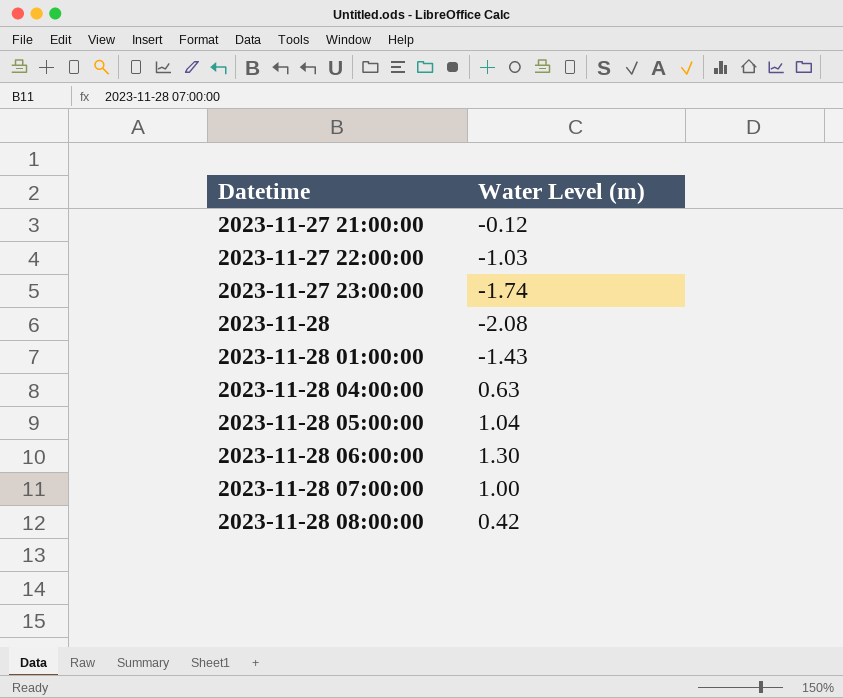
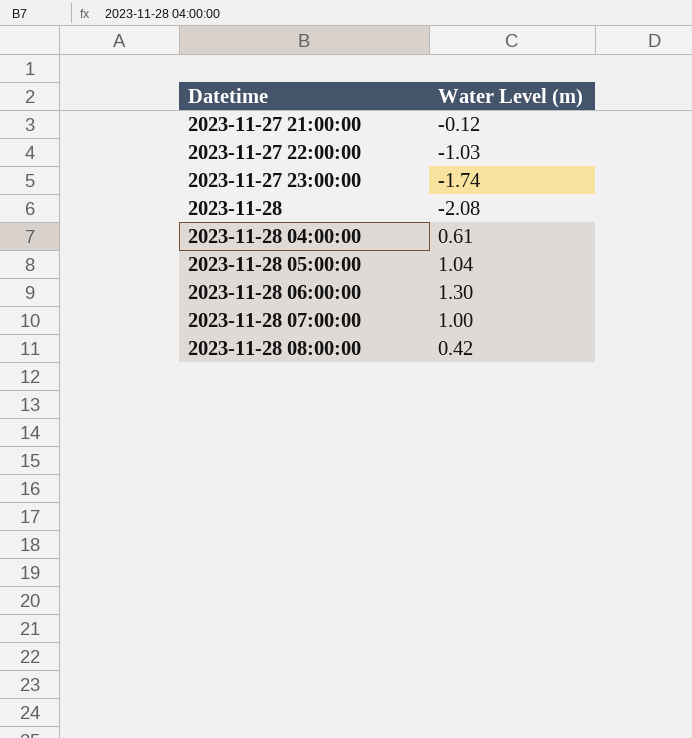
row 2023-11-28 01:00:00: -1.43 -> none
2023-11-28 04:00:00 | Water Level (m): 0.63 -> 0.61

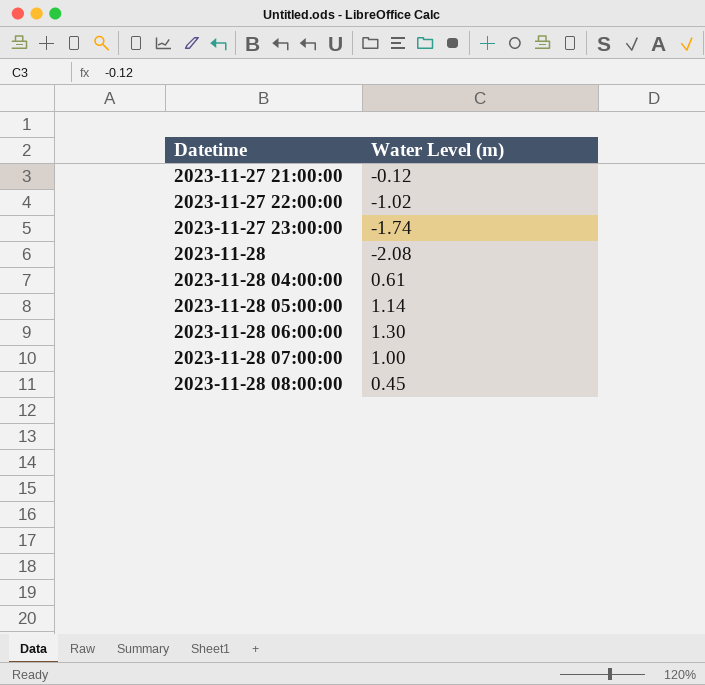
2023-11-27 22:00:00 | Water Level (m): -1.03 -> -1.02
2023-11-28 05:00:00 | Water Level (m): 1.04 -> 1.14
2023-11-28 08:00:00 | Water Level (m): 0.42 -> 0.45

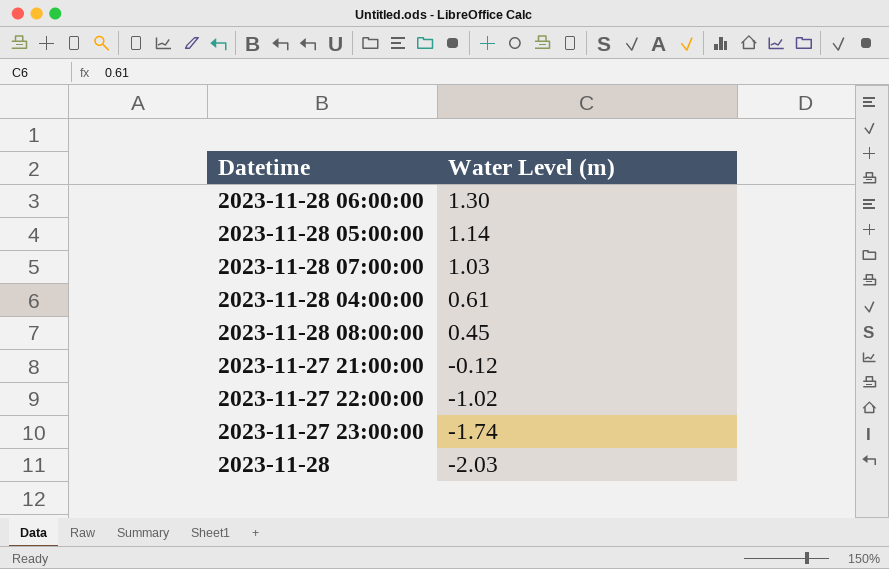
row order: Datetime ascending -> Water Level (m) descending
2023-11-28 07:00:00 | Water Level (m): 1.00 -> 1.03
2023-11-28 | Water Level (m): -2.08 -> -2.03

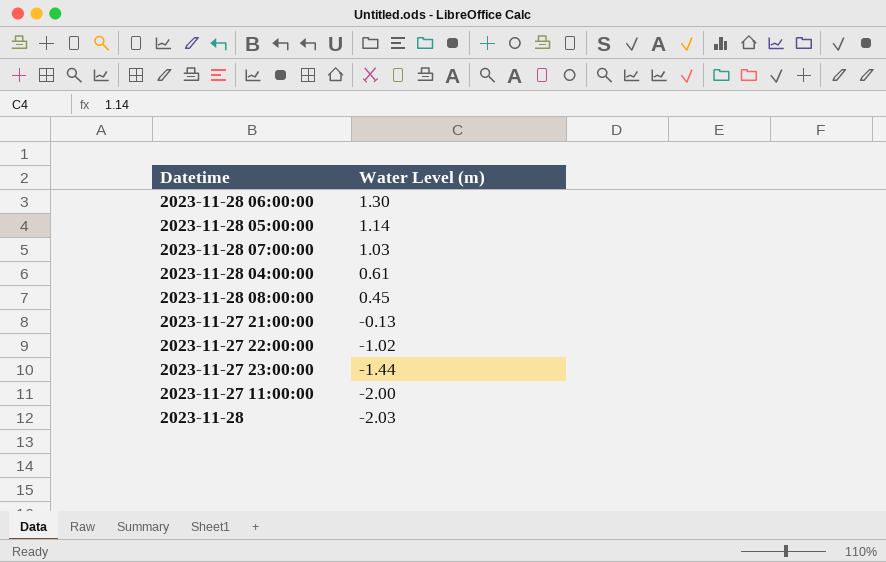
2023-11-27 21:00:00 | Water Level (m): -0.12 -> -0.13
2023-11-27 23:00:00 | Water Level (m): -1.74 -> -1.44
row 2023-11-27 11:00:00: none -> -2.00

